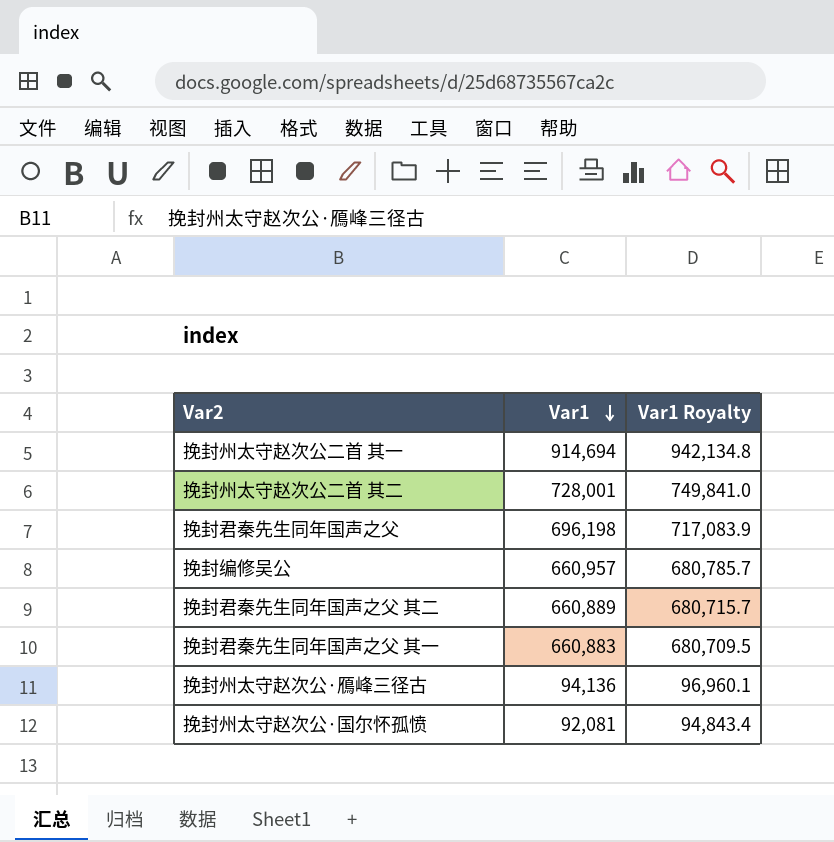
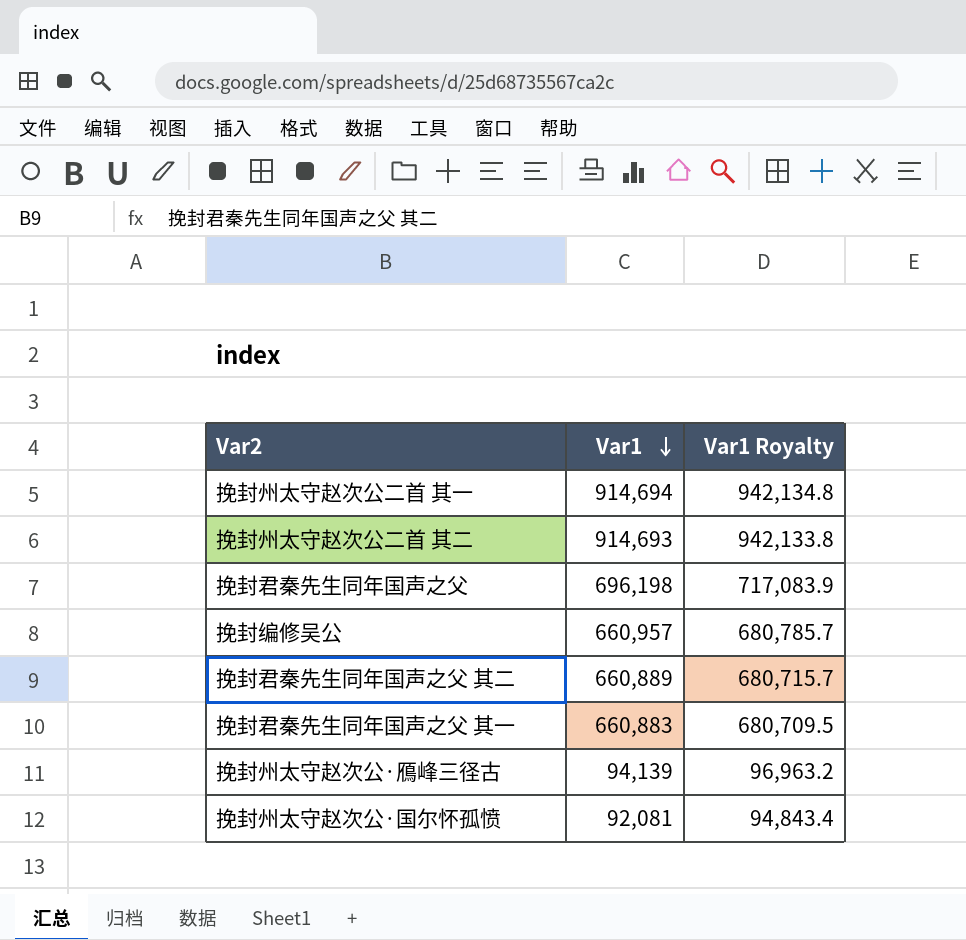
挽封州太守赵次公二首 其二 | Var1: 728,001 -> 914,693
挽封州太守赵次公二首 其二 | Var1 Royalty: 749,841.0 -> 942,133.8
挽封州太守赵次公·鴈峰三径古 | Var1: 94,136 -> 94,139
挽封州太守赵次公·鴈峰三径古 | Var1 Royalty: 96,960.1 -> 96,963.2

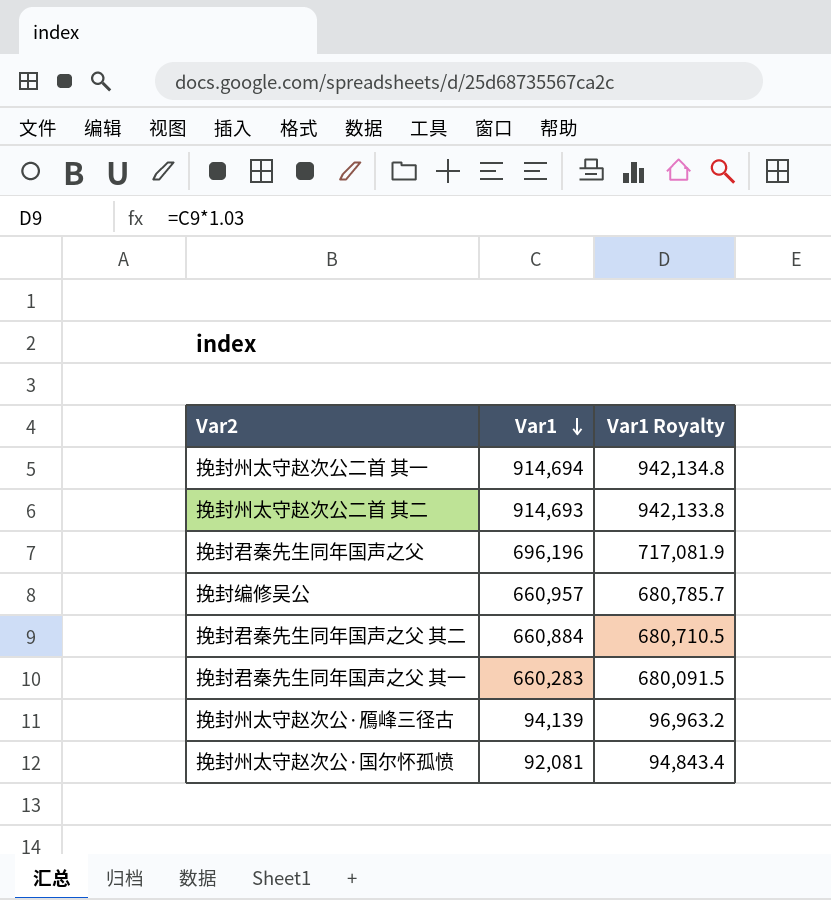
挽封君秦先生同年国声之父 | Var1: 696,198 -> 696,196
挽封君秦先生同年国声之父 | Var1 Royalty: 717,083.9 -> 717,081.9
挽封君秦先生同年国声之父 其二 | Var1: 660,889 -> 660,884
挽封君秦先生同年国声之父 其二 | Var1 Royalty: 680,715.7 -> 680,710.5
挽封君秦先生同年国声之父 其一 | Var1: 660,883 -> 660,283
挽封君秦先生同年国声之父 其一 | Var1 Royalty: 680,709.5 -> 680,091.5

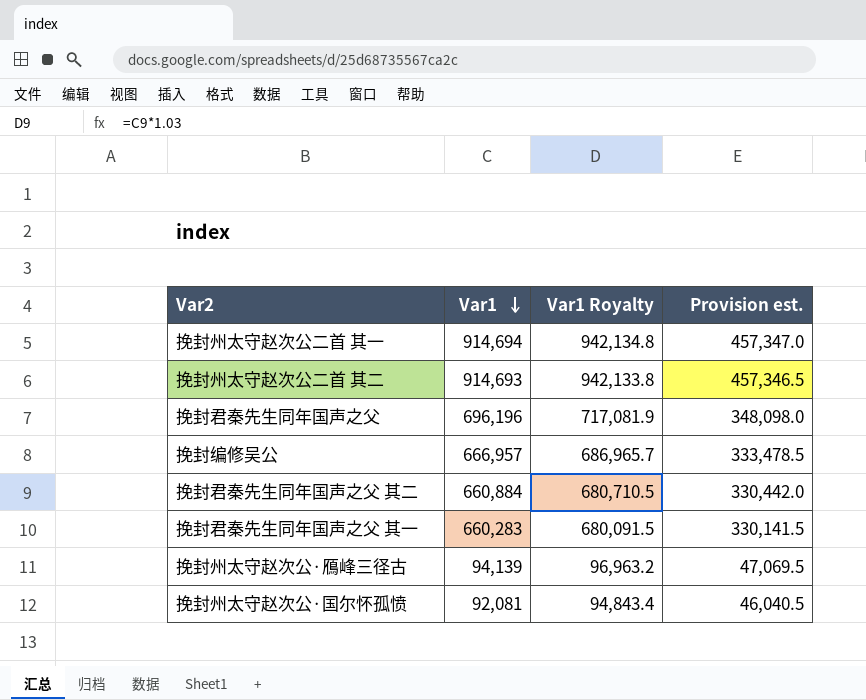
column Provision est. | formula: none -> [Var1] * 0.5
挽封编修吴公 | Var1: 660,957 -> 666,957
挽封编修吴公 | Var1 Royalty: 680,785.7 -> 686,965.7

